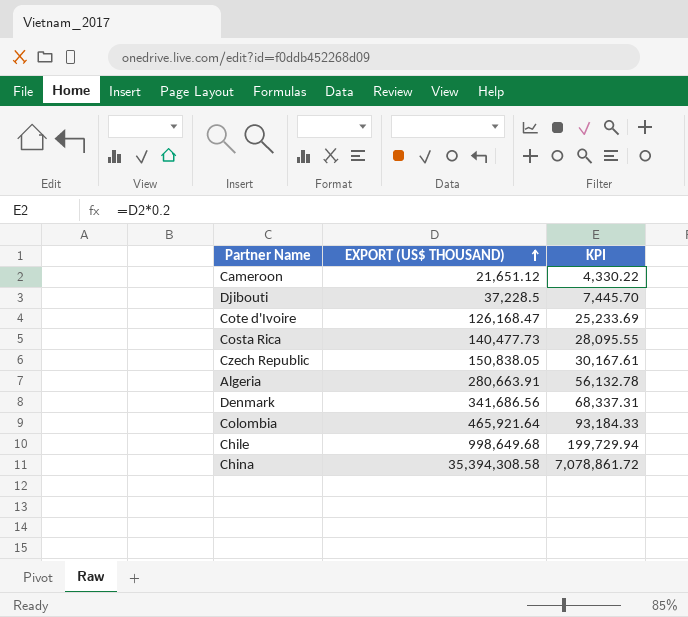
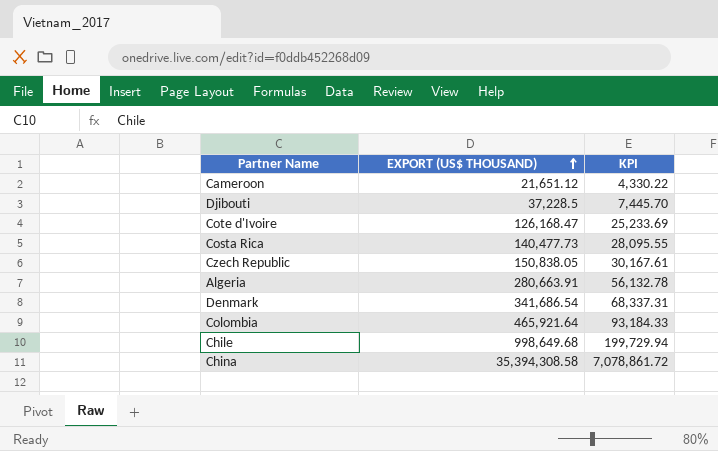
Denmark | EXPORT (US$ THOUSAND): 341,686.56 -> 341,686.54

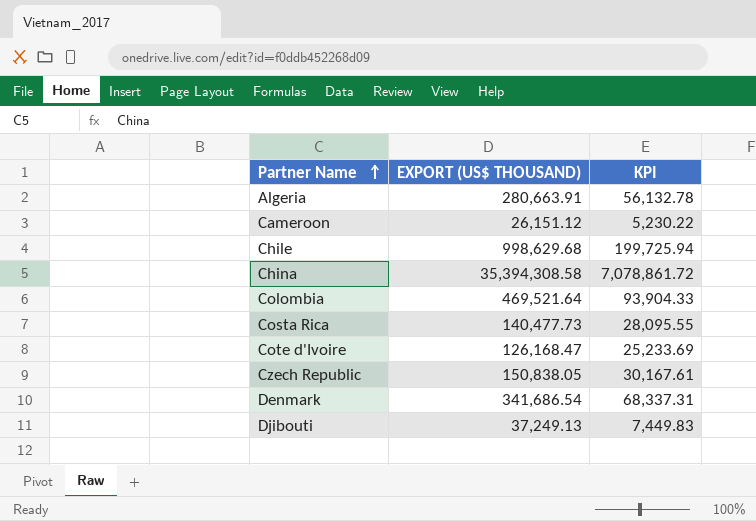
row order: EXPORT (US$ THOUSAND) ascending -> Partner Name ascending
Cameroon | EXPORT (US$ THOUSAND): 21,651.12 -> 26,151.12
Cameroon | KPI: 4,330.22 -> 5,230.22
Chile | EXPORT (US$ THOUSAND): 998,649.68 -> 998,629.68
Chile | KPI: 199,729.94 -> 199,725.94
Colombia | EXPORT (US$ THOUSAND): 465,921.64 -> 469,521.64
Colombia | KPI: 93,184.33 -> 93,904.33
Djibouti | EXPORT (US$ THOUSAND): 37,228.5 -> 37,249.13
Djibouti | KPI: 7,445.70 -> 7,449.83

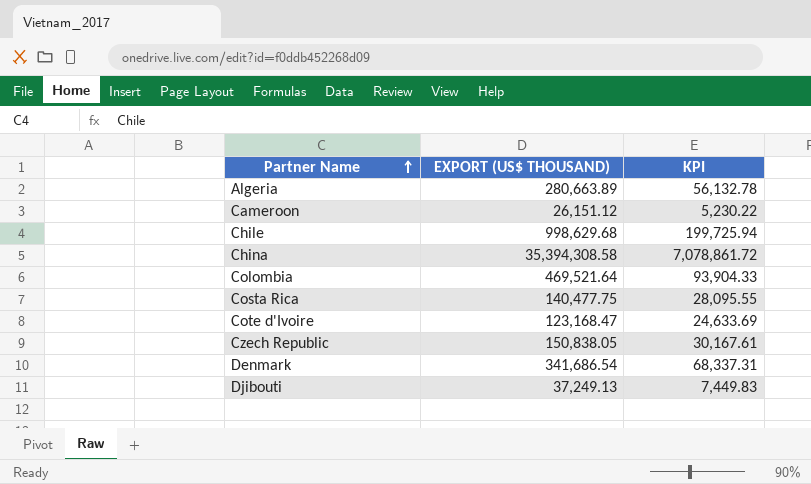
Algeria | EXPORT (US$ THOUSAND): 280,663.91 -> 280,663.89
Costa Rica | EXPORT (US$ THOUSAND): 140,477.73 -> 140,477.75
Cote d'Ivoire | EXPORT (US$ THOUSAND): 126,168.47 -> 123,168.47
Cote d'Ivoire | KPI: 25,233.69 -> 24,633.69

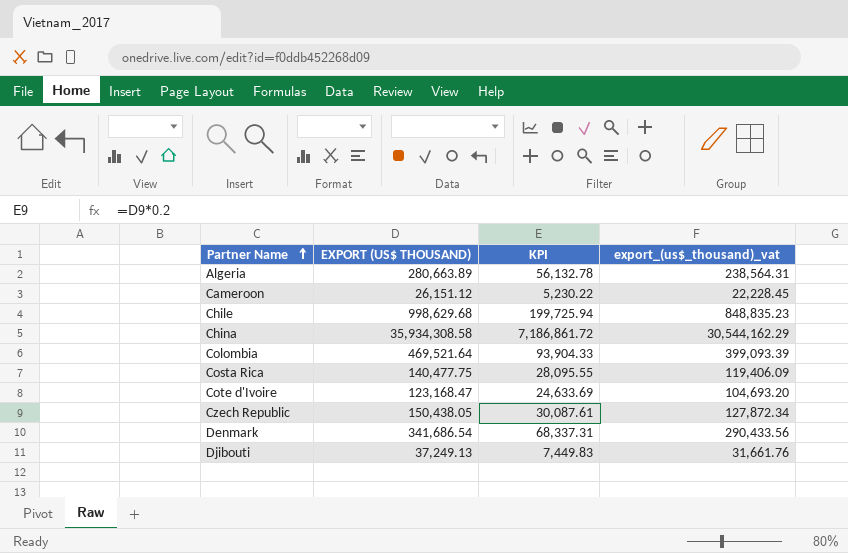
column export_(us$_thousand)_vat | formula: none -> [EXPORT (US$ THOUSAND)] * 0.85
China | EXPORT (US$ THOUSAND): 35,394,308.58 -> 35,934,308.58
China | KPI: 7,078,861.72 -> 7,186,861.72
Czech Republic | EXPORT (US$ THOUSAND): 150,838.05 -> 150,438.05
Czech Republic | KPI: 30,167.61 -> 30,087.61

